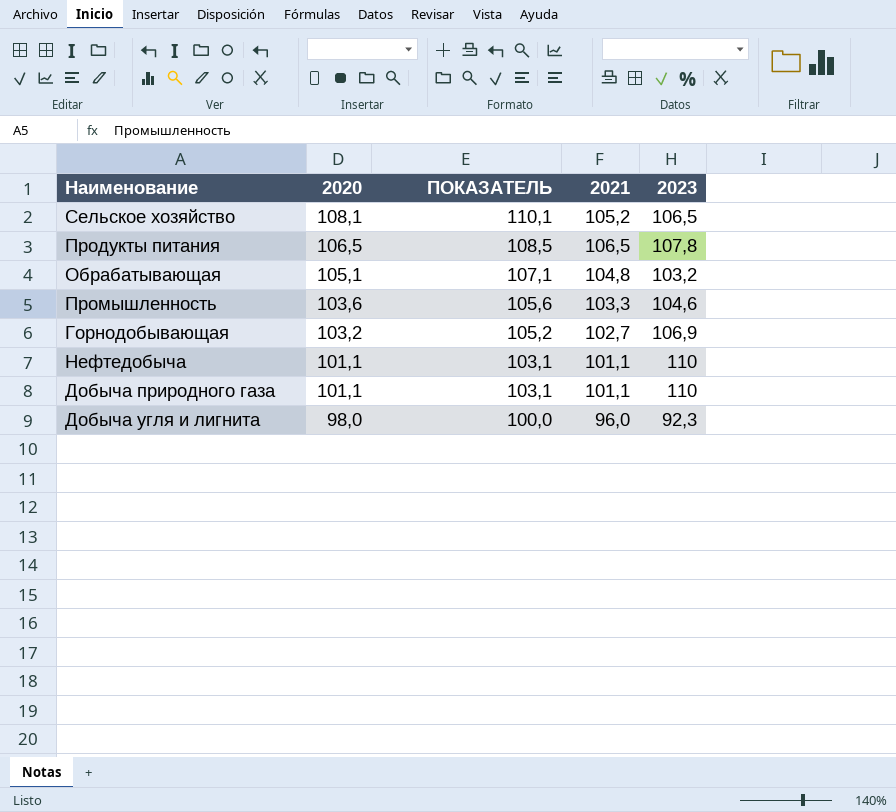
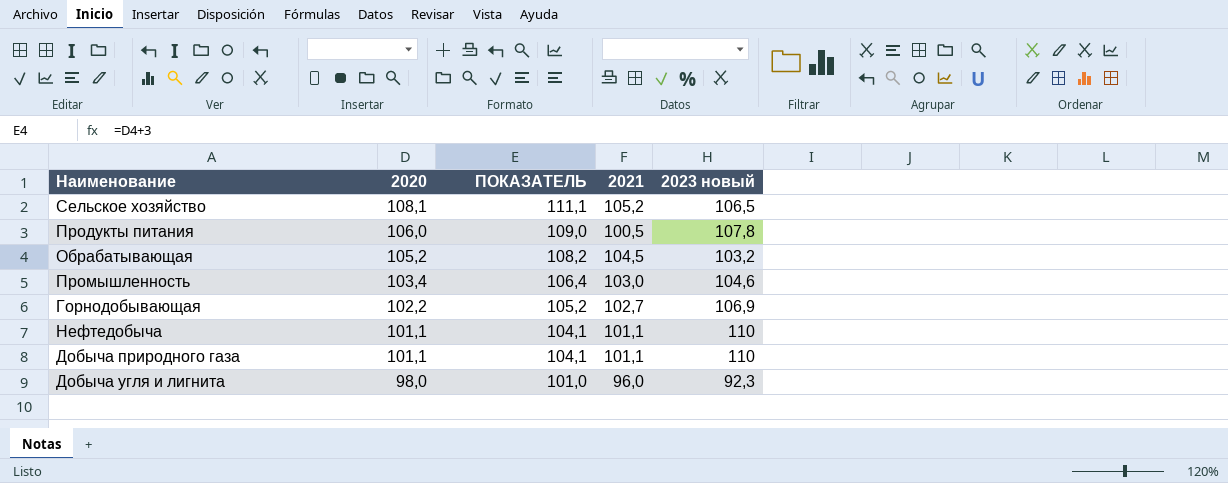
column ПОКАЗАТЕЛЬ | formula: [2020] + 2 -> [2020] + 3
column name: 2023 -> 2023 новый
Продукты питания | 2020: 106,5 -> 106,0
Продукты питания | 2021: 106,5 -> 100,5
Обрабатывающая | 2020: 105,1 -> 105,2
Обрабатывающая | 2021: 104,8 -> 104,5
Промышленность | 2020: 103,6 -> 103,4
Промышленность | 2021: 103,3 -> 103,0
Горнодобывающая | 2020: 103,2 -> 102,2

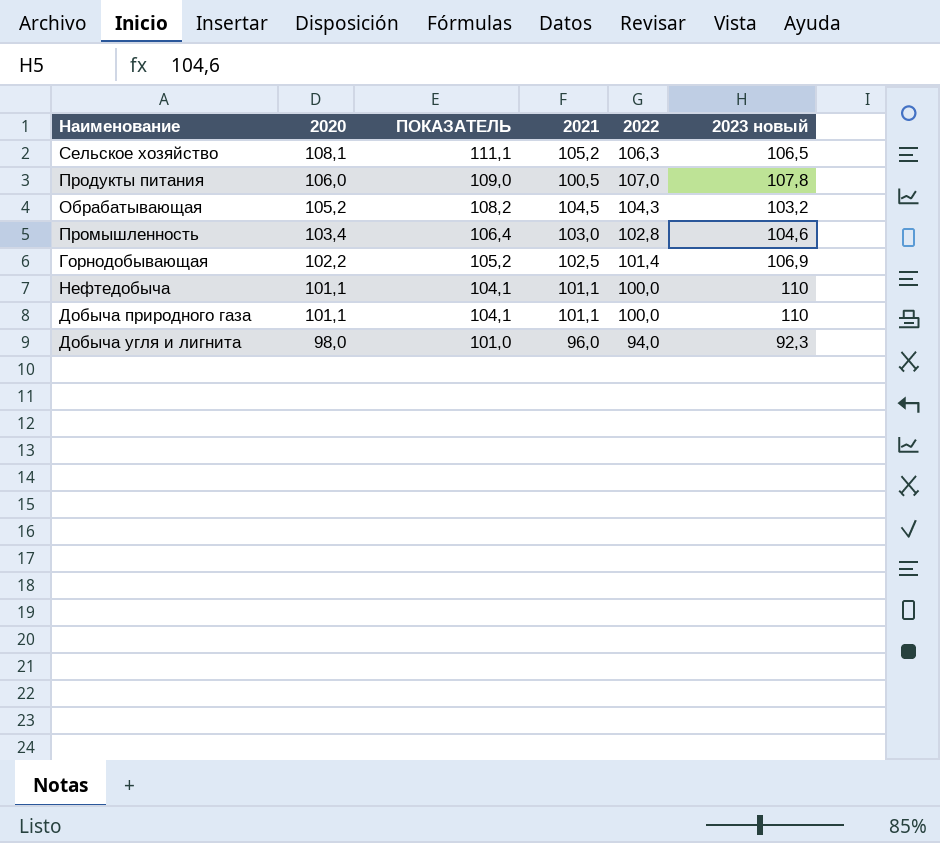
column 2022 | position: none -> 5
Горнодобывающая | 2021: 102,7 -> 102,5

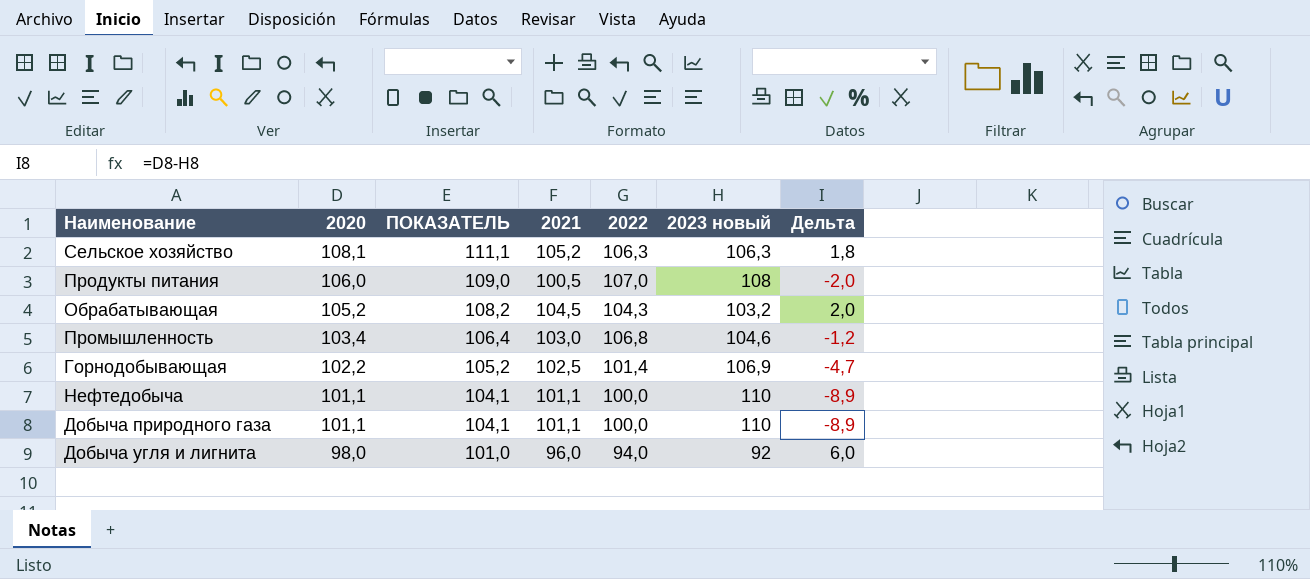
column Дельта | formula: none -> [2020] - [2023 новый]
Сельское хозяйство | 2023 новый: 106,5 -> 106,3
Продукты питания | 2023 новый: 107,8 -> 108
Промышленность | 2022: 102,8 -> 106,8
Добыча угля и лигнита | 2023 новый: 92,3 -> 92

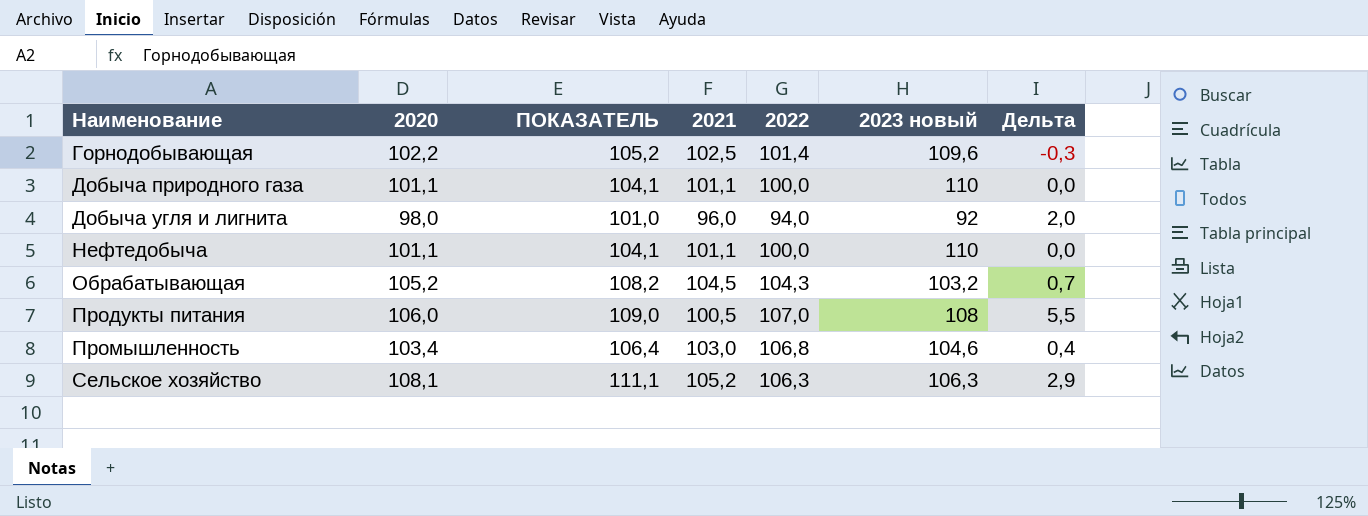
row order: 2020 descending -> Наименование ascending
column Дельта | formula: [2020] - [2023 новый] -> [2020] - [2021]
Горнодобывающая | 2023 новый: 106,9 -> 109,6

